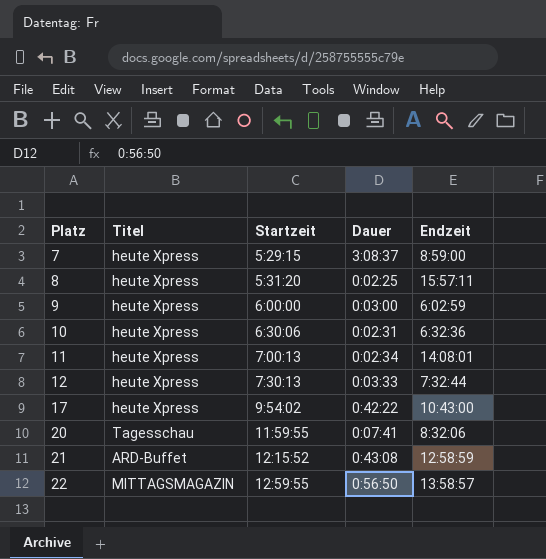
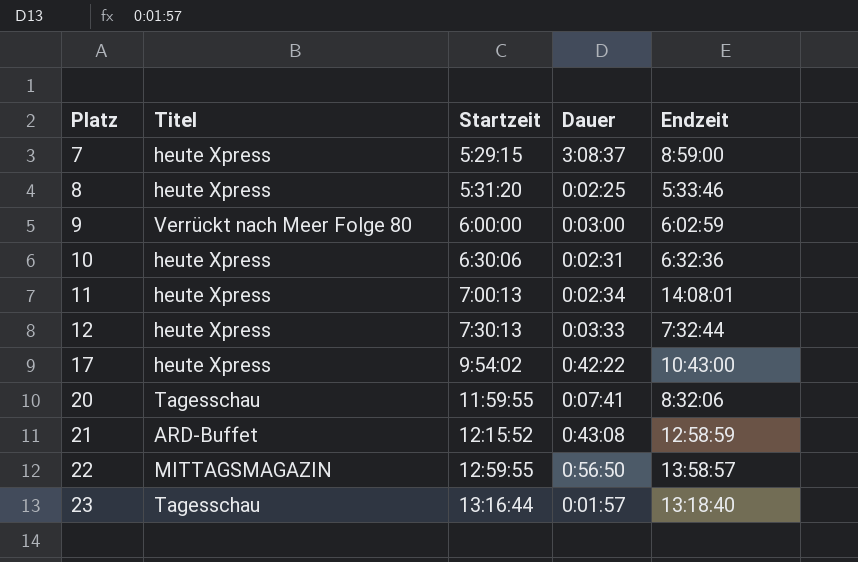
8 | Endzeit: 15:57:11 -> 5:33:46
9 | Titel: heute Xpress -> Verrückt nach Meer Folge 80
row 23: none -> Tagesschau | 13:16:44 | 0:01:57 | 13:18:40

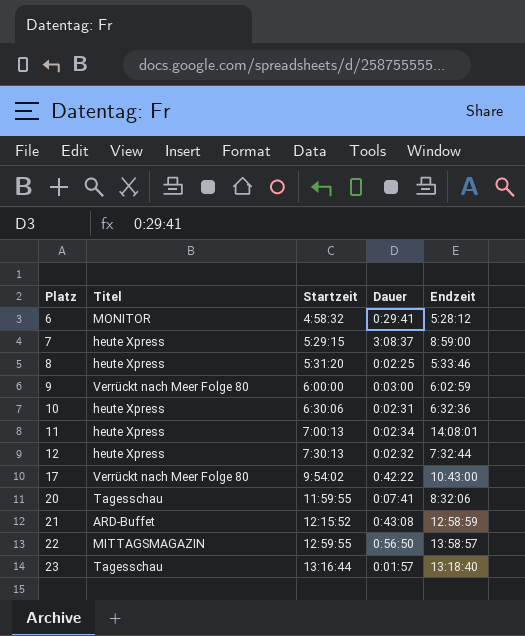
row 6: none -> MONITOR | 4:58:32 | 0:29:41 | 5:28:12
12 | Dauer: 0:03:33 -> 0:02:32
17 | Titel: heute Xpress -> Verrückt nach Meer Folge 80

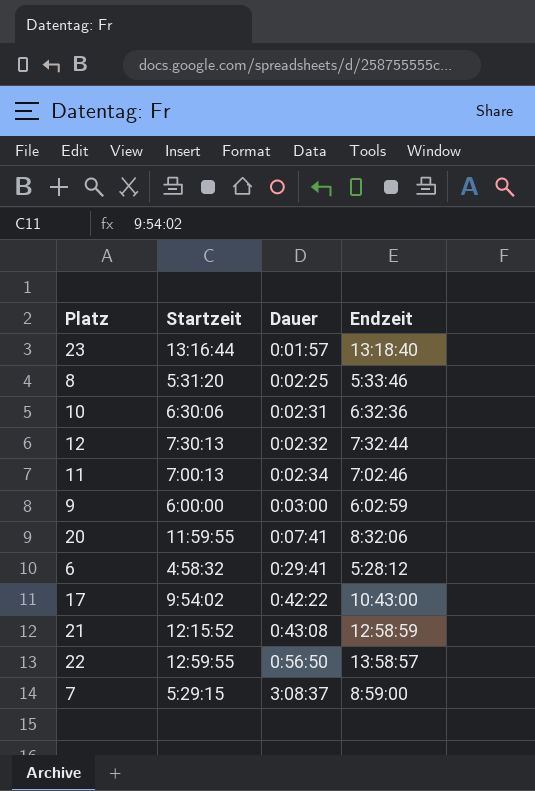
row order: Platz ascending -> Dauer ascending
column Titel | position: 2 -> none
11 | Endzeit: 14:08:01 -> 7:02:46

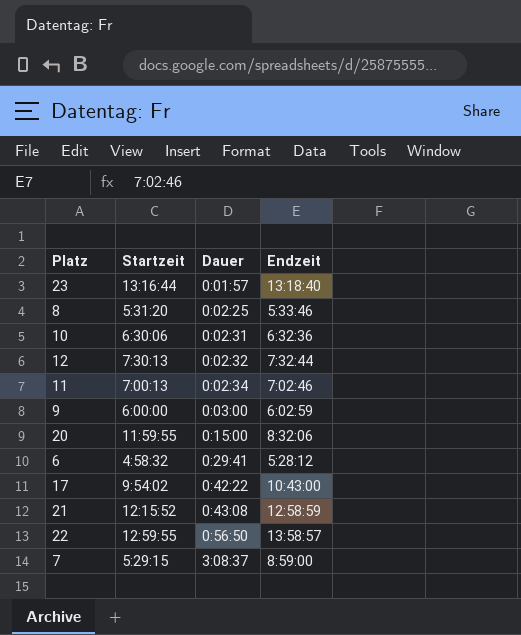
20 | Dauer: 0:07:41 -> 0:15:00

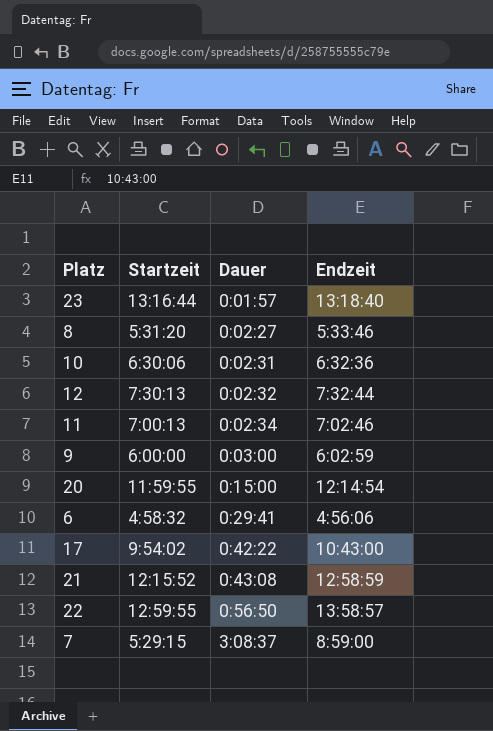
8 | Dauer: 0:02:25 -> 0:02:27
20 | Endzeit: 8:32:06 -> 12:14:54
6 | Endzeit: 5:28:12 -> 4:56:06

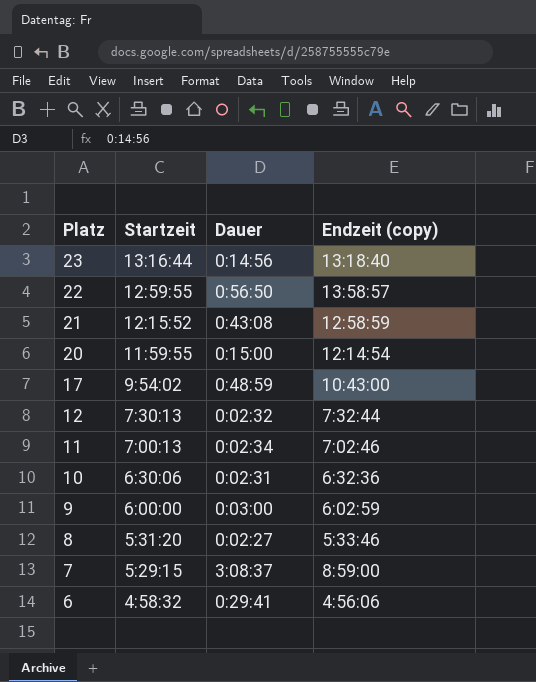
row order: Dauer ascending -> Platz descending
column name: Endzeit -> Endzeit (copy)
23 | Dauer: 0:01:57 -> 0:14:56
17 | Dauer: 0:42:22 -> 0:48:59

